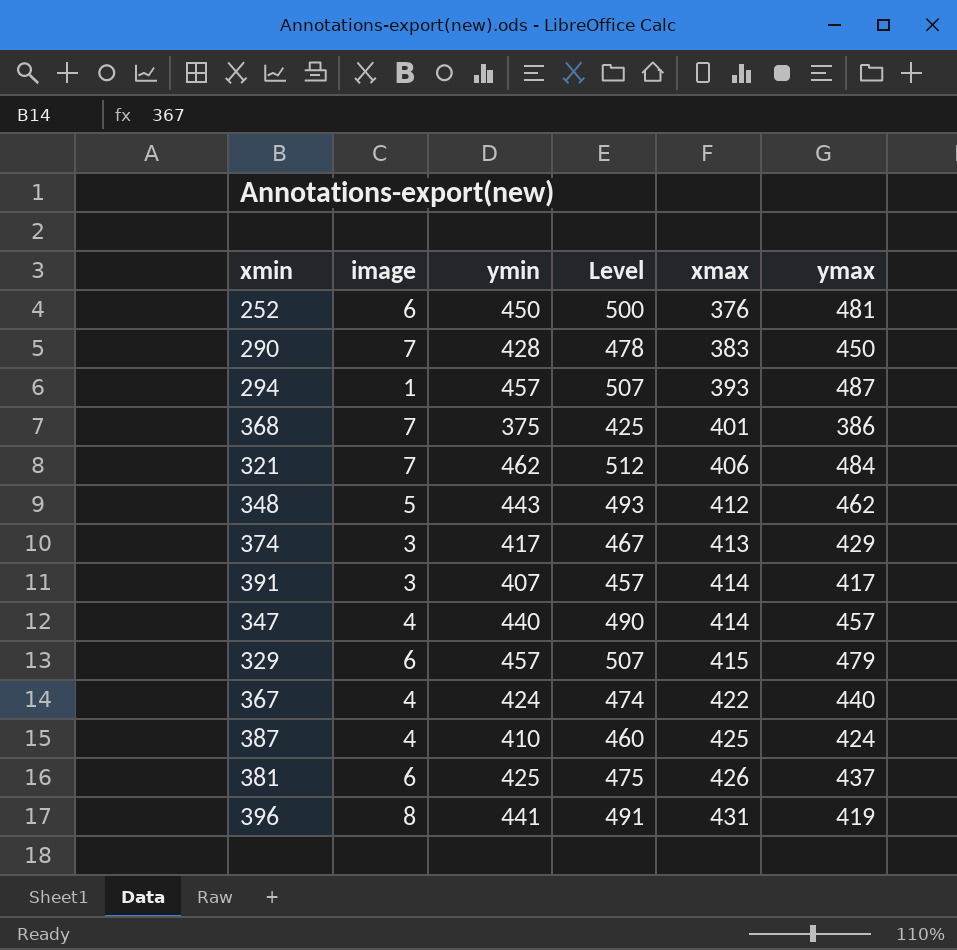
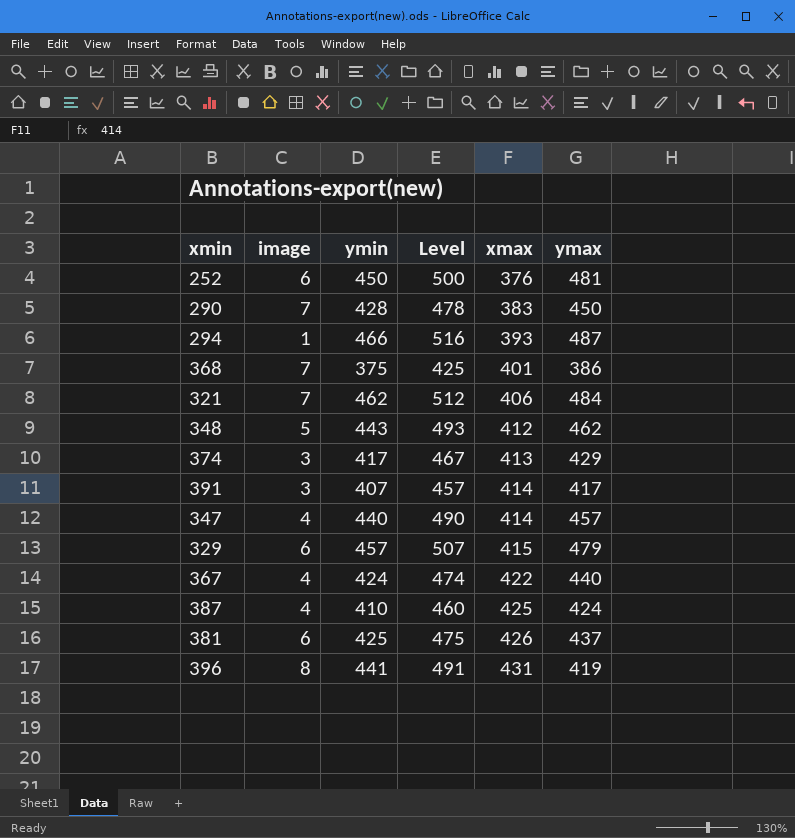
294 | ymin: 457 -> 466
294 | Level: 507 -> 516

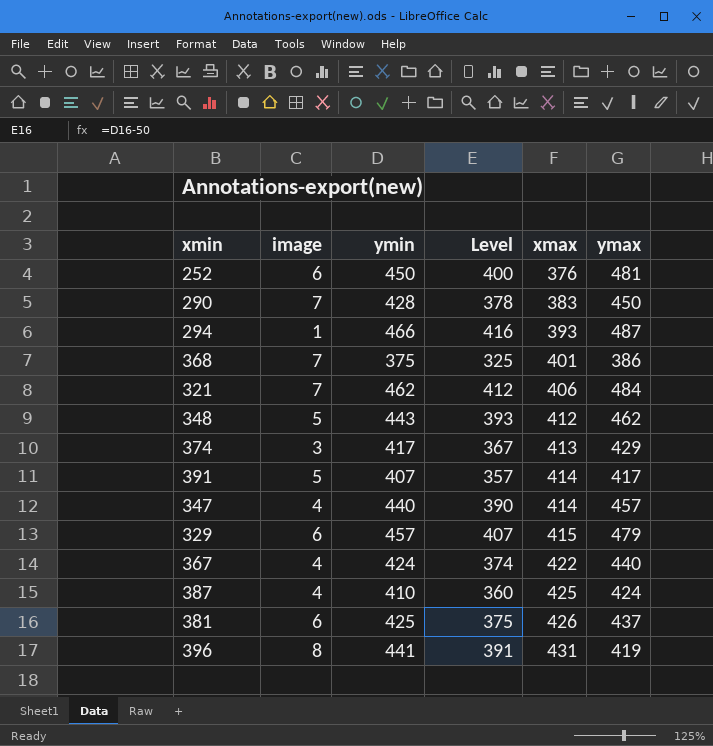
column Level | formula: [ymin] + 50 -> [ymin] - 50
391 | image: 3 -> 5

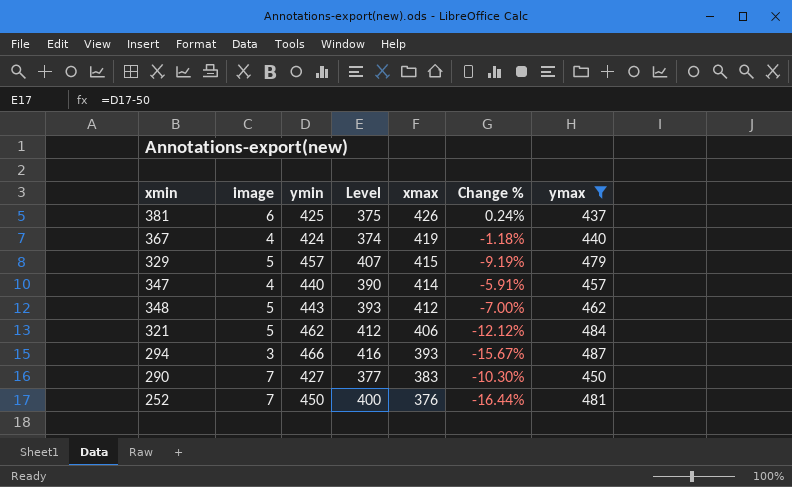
filter: none -> ymax >= 437
row order: xmax ascending -> xmax descending
column Change % | formula: none -> ([xmax] - [ymin]) / [ymin]
367 | xmax: 422 -> 419
329 | image: 6 -> 5
321 | image: 7 -> 5
294 | image: 1 -> 3
290 | ymin: 428 -> 427
290 | Level: 378 -> 377
252 | image: 6 -> 7

